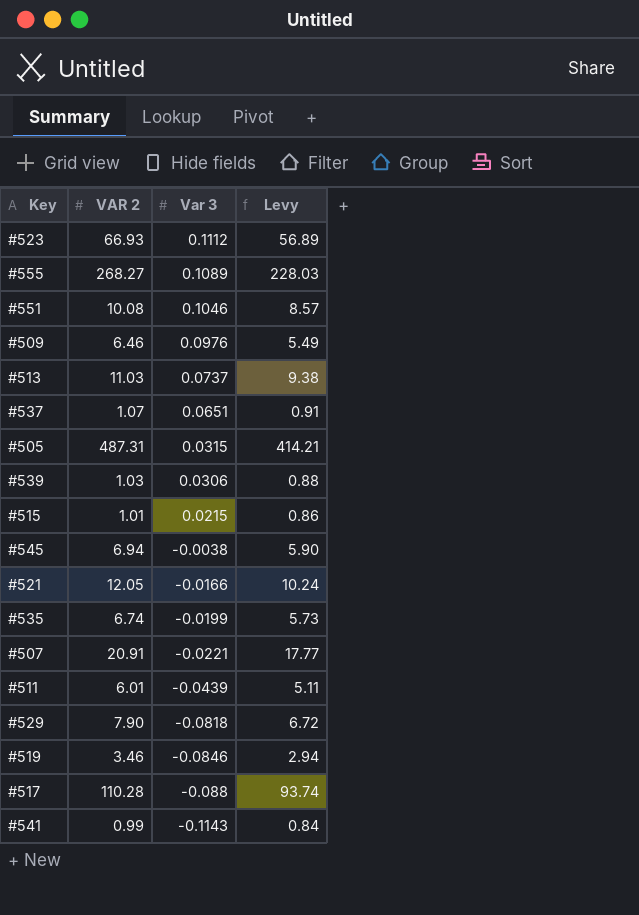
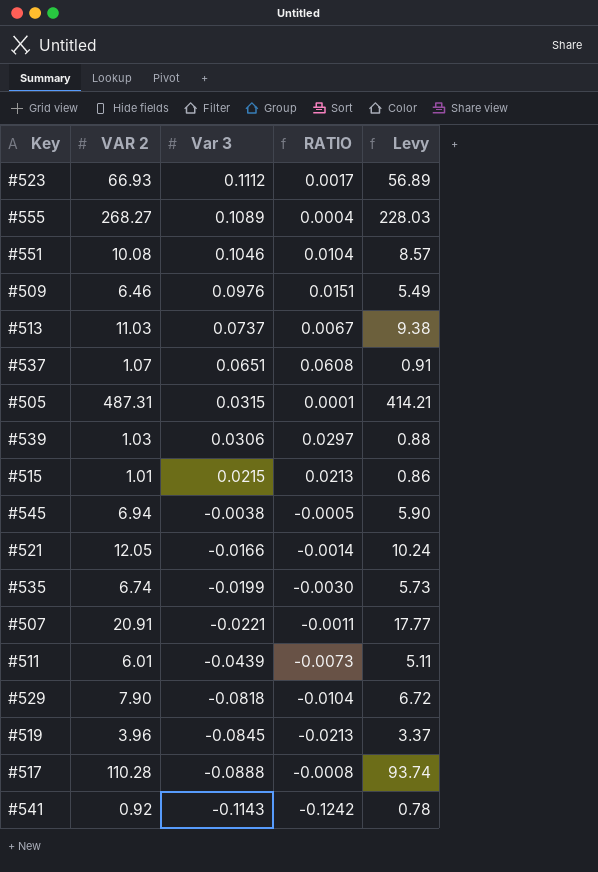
column RATIO | formula: none -> [Var 3] / [VAR 2]
#519 | VAR 2: 3.46 -> 3.96
#519 | Var 3: -0.0846 -> -0.0845
#519 | Levy: 2.94 -> 3.37
#517 | Var 3: -0.088 -> -0.0888
#541 | VAR 2: 0.99 -> 0.92
#541 | Levy: 0.84 -> 0.78

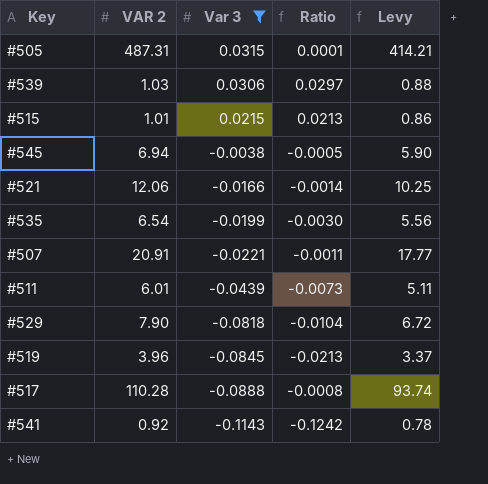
filter: none -> Var 3 <= 0.0315
column name: RATIO -> Ratio
#521 | VAR 2: 12.05 -> 12.06
#521 | Levy: 10.24 -> 10.25
#535 | VAR 2: 6.74 -> 6.54
#535 | Levy: 5.73 -> 5.56

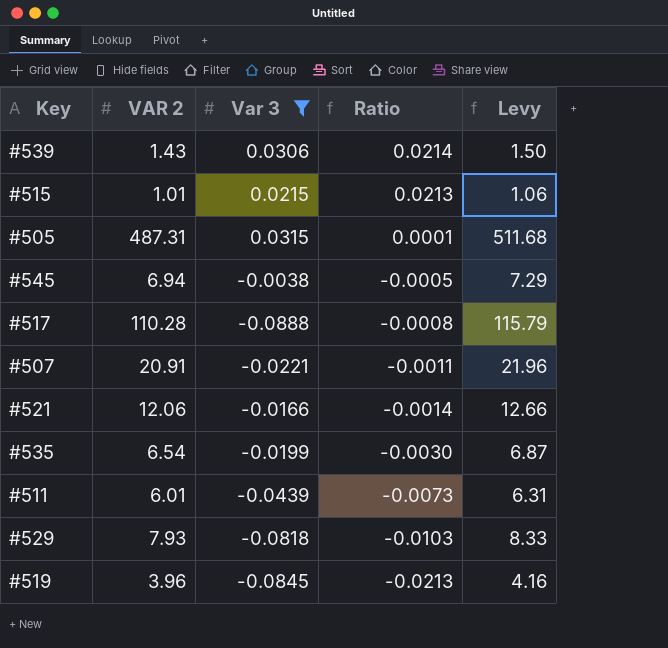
row order: Var 3 descending -> Ratio descending
column Levy | formula: [VAR 2] * 0.85 -> [VAR 2] * 1.05
row #541: 0.92 | -0.1143 | -0.1242 | 0.78 -> none
#539 | VAR 2: 1.03 -> 1.43
#539 | Ratio: 0.0297 -> 0.0214
#529 | VAR 2: 7.90 -> 7.93
#529 | Ratio: -0.0104 -> -0.0103

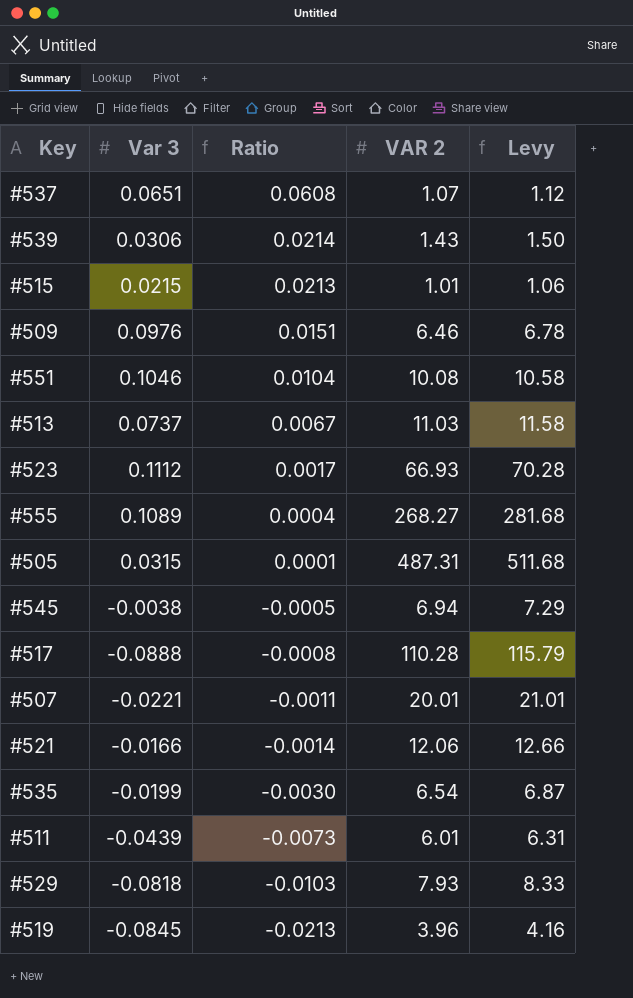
filter: Var 3 <= 0.0315 -> none
column VAR 2 | position: 2 -> 4
#507 | VAR 2: 20.91 -> 20.01
#507 | Levy: 21.96 -> 21.01

